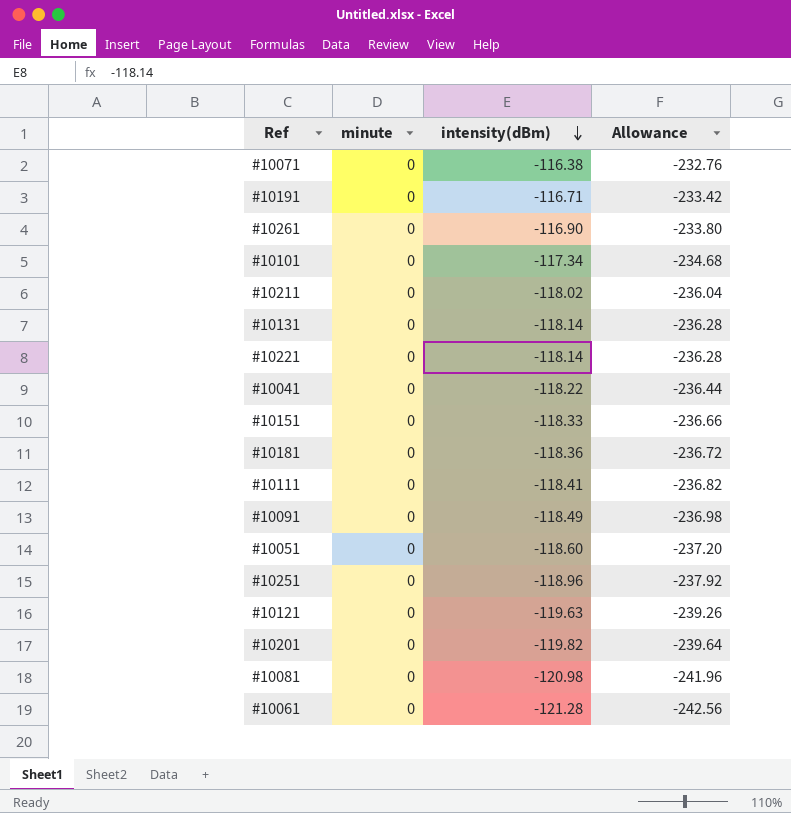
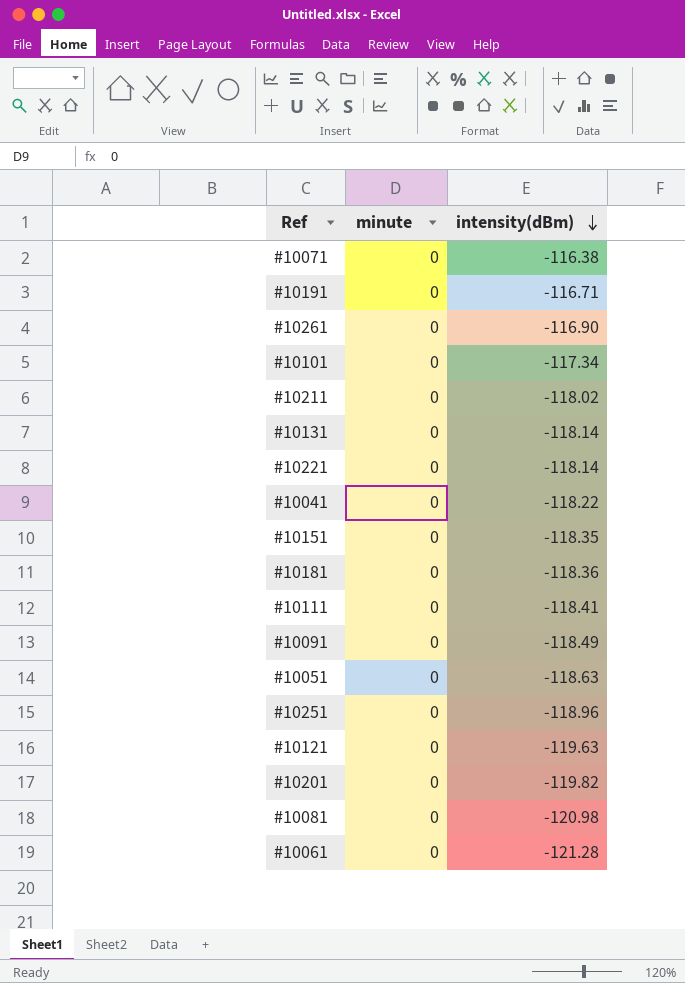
column Allowance | formula: [intensity(dBm)] * 2 -> none
#10151 | intensity(dBm): -118.33 -> -118.35
#10051 | intensity(dBm): -118.60 -> -118.63

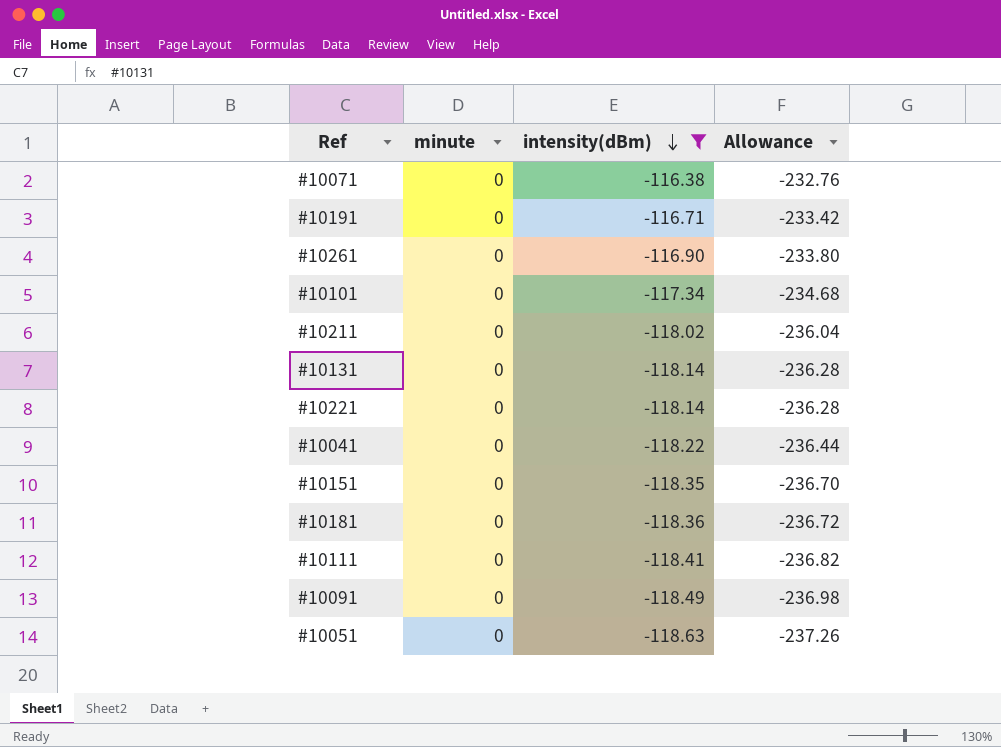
filter: none -> intensity(dBm) >= -118.63
column Allowance | formula: none -> [intensity(dBm)] * 2

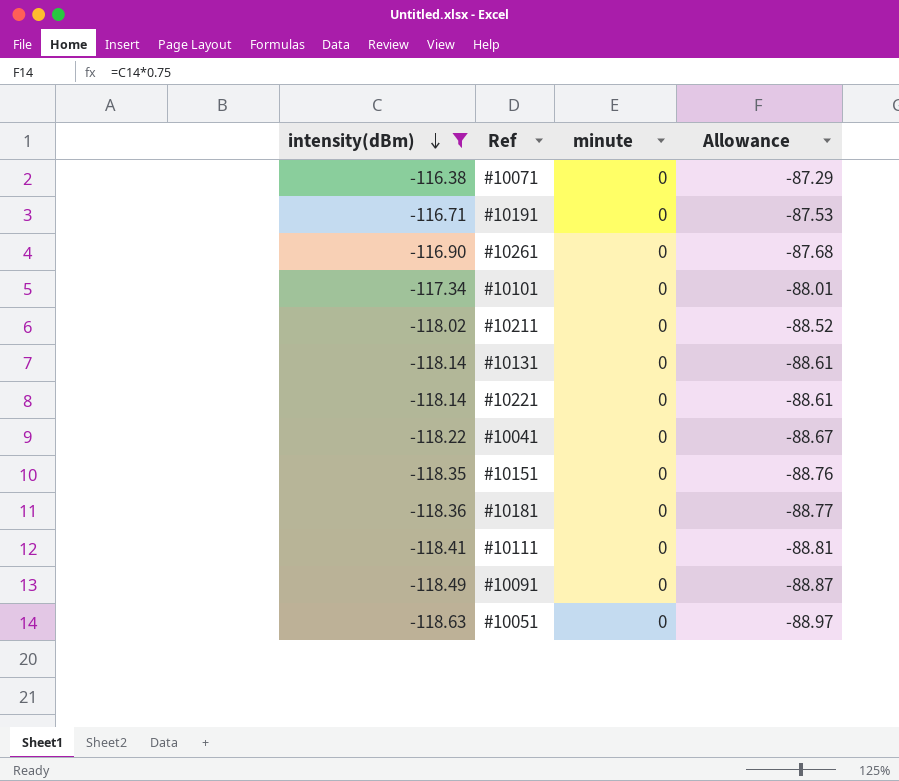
column intensity(dBm) | position: 3 -> 1
column Allowance | formula: [intensity(dBm)] * 2 -> [intensity(dBm)] * 0.75

